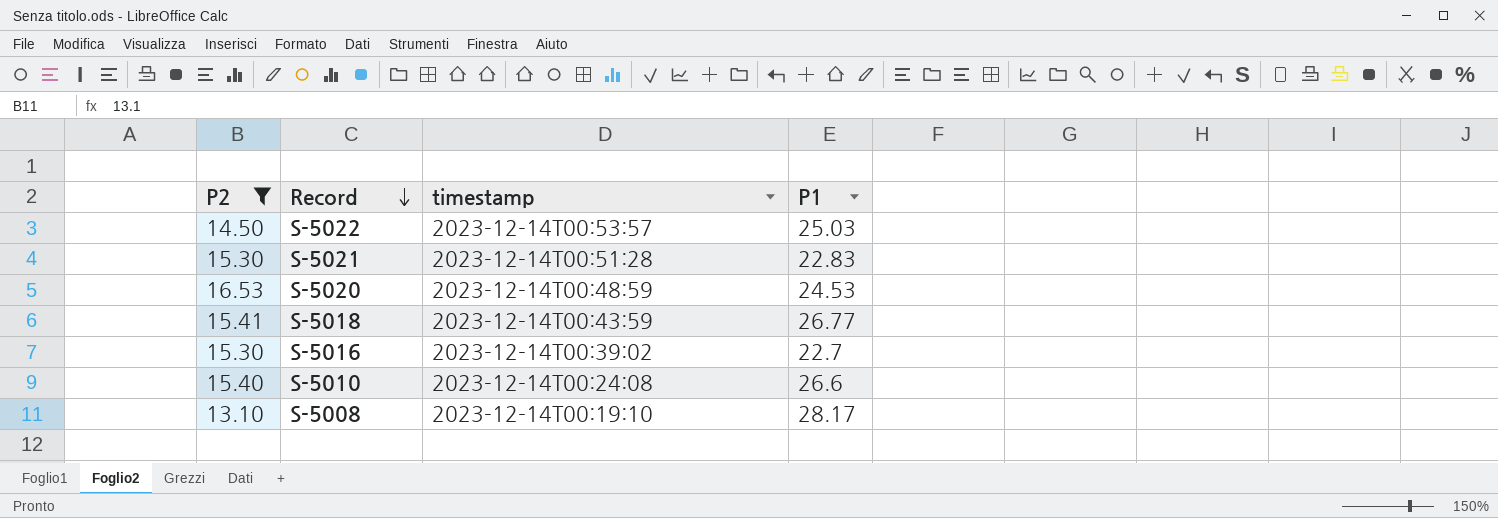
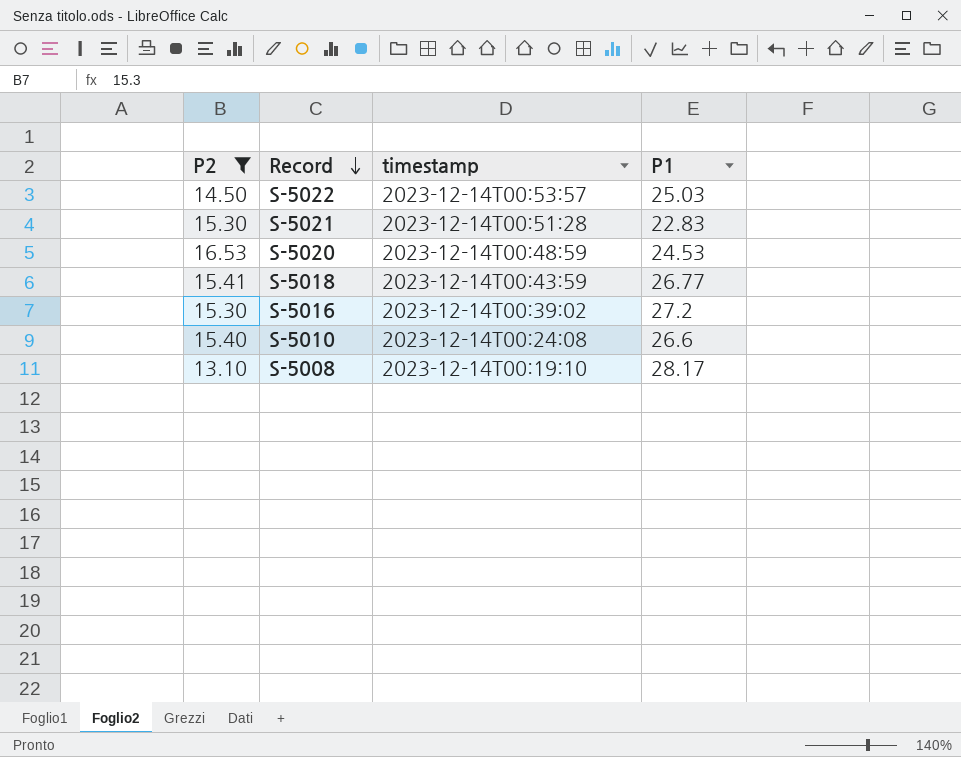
S-5016 | P1: 22.7 -> 27.2

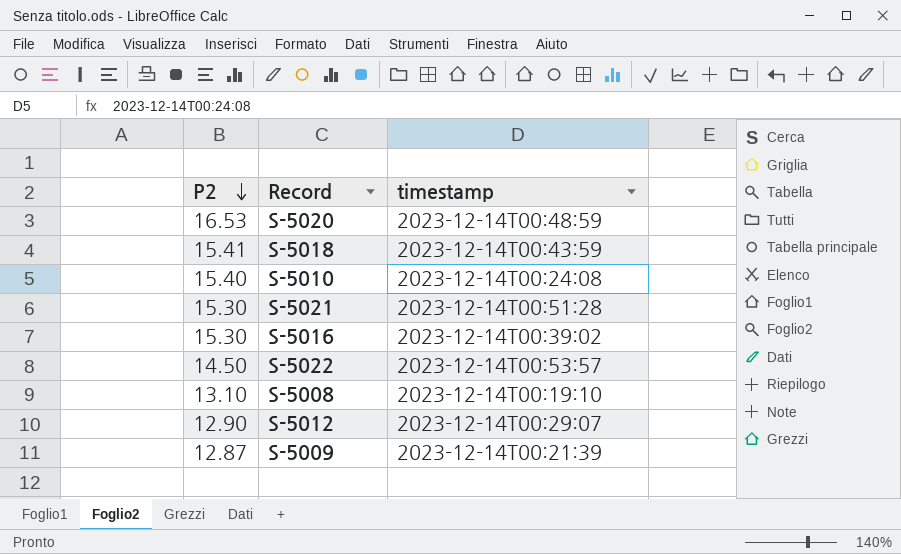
filter: P2 >= 13.10 -> none
row order: Record descending -> P2 descending
column P1 | position: 4 -> none

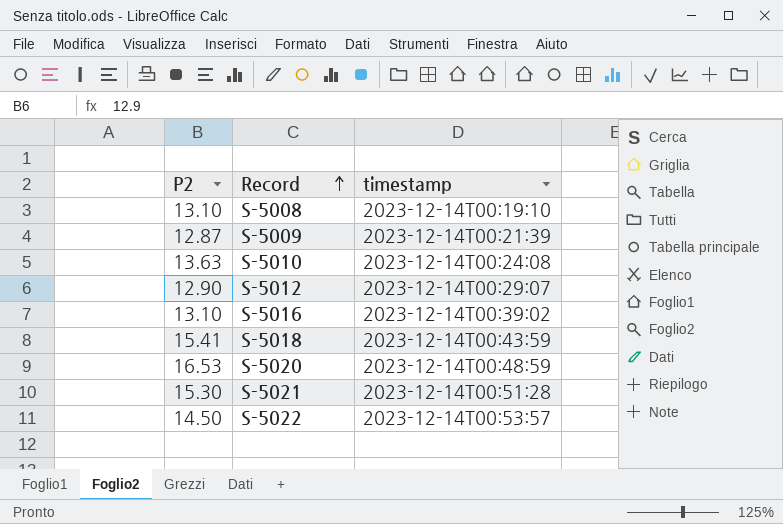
row order: P2 descending -> Record ascending
S-5010 | P2: 15.40 -> 13.63
S-5016 | P2: 15.30 -> 13.10

